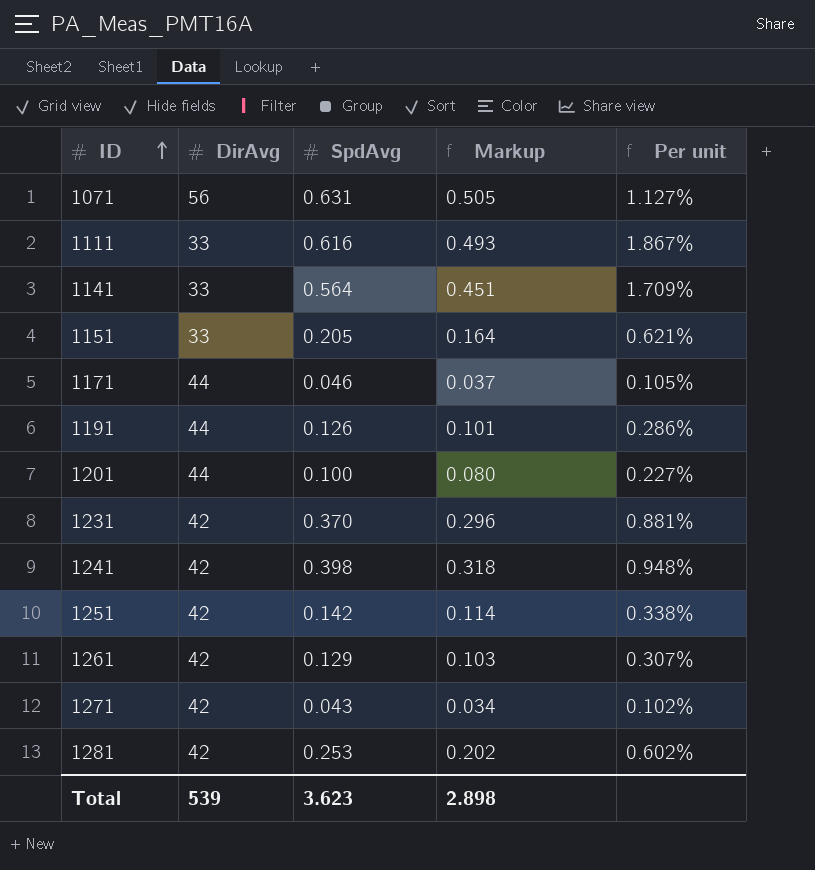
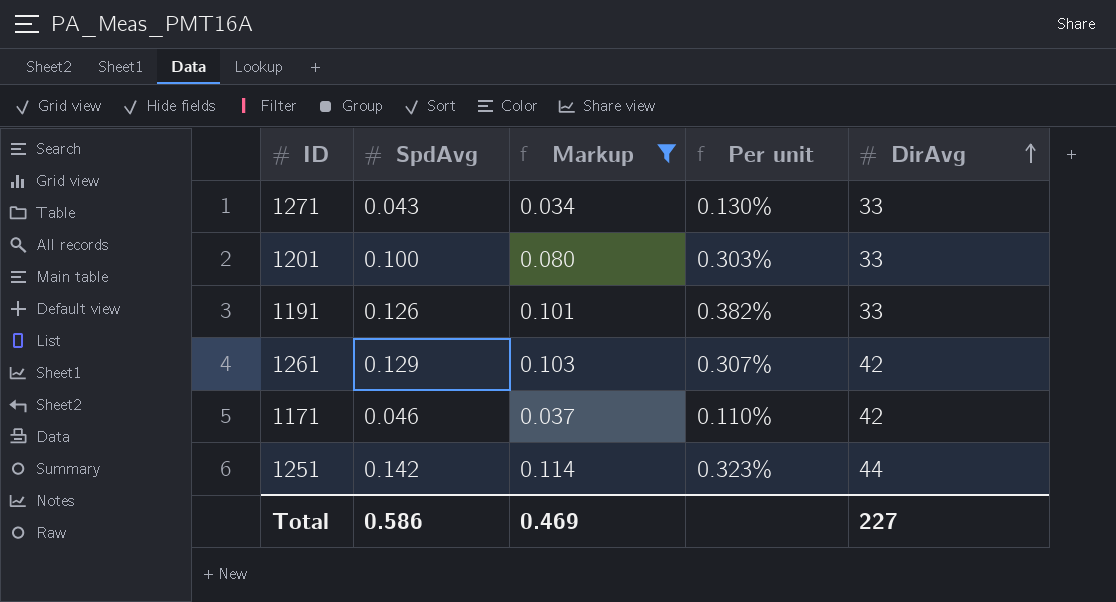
filter: none -> Markup <= 0.114
row order: ID ascending -> DirAvg ascending
column DirAvg | position: 2 -> 5
1271 | Per unit: 0.102% -> 0.130%
1271 | DirAvg: 42 -> 33
1201 | Per unit: 0.227% -> 0.303%
1201 | DirAvg: 44 -> 33
1191 | Per unit: 0.286% -> 0.382%
1191 | DirAvg: 44 -> 33
1171 | Per unit: 0.105% -> 0.110%
1171 | DirAvg: 44 -> 42
1251 | Per unit: 0.338% -> 0.323%
1251 | DirAvg: 42 -> 44
Total | SpdAvg: 3.623 -> 0.586
Total | Markup: 2.898 -> 0.469
Total | DirAvg: 539 -> 227

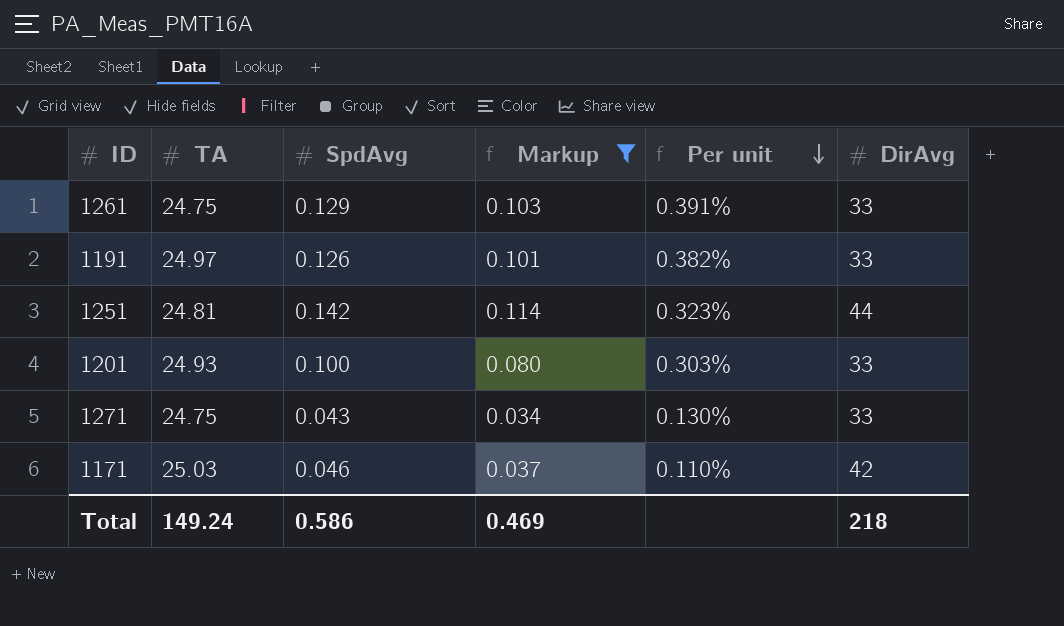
row order: DirAvg ascending -> Per unit descending
column TA | position: none -> 2
1261 | Per unit: 0.307% -> 0.391%
1261 | DirAvg: 42 -> 33
Total | DirAvg: 227 -> 218

